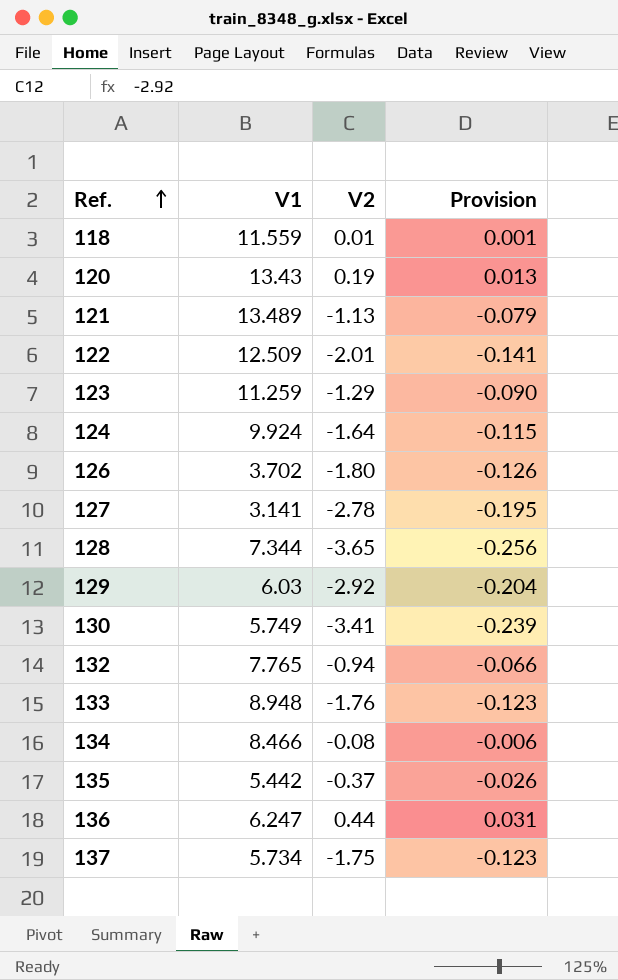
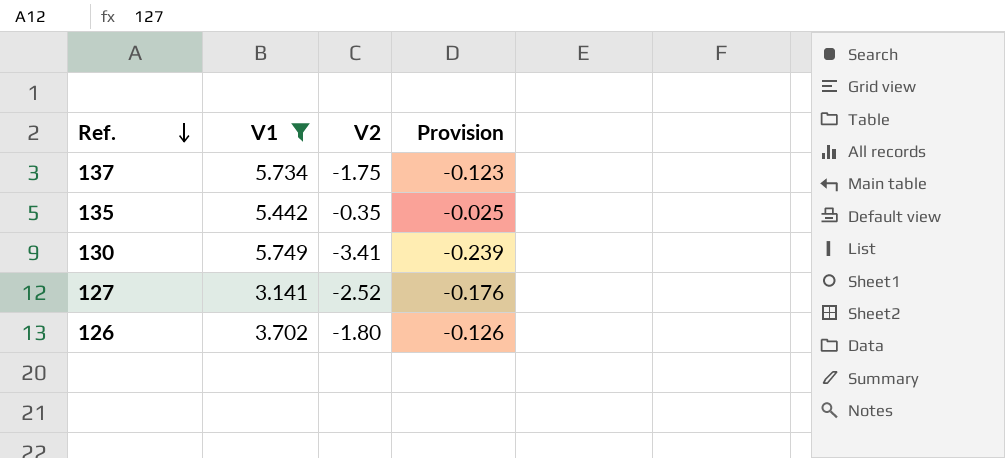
filter: none -> V1 <= 5.749
row order: Ref. ascending -> Ref. descending
135 | V2: -0.37 -> -0.35
135 | Provision: -0.026 -> -0.025
127 | V2: -2.78 -> -2.52
127 | Provision: -0.195 -> -0.176

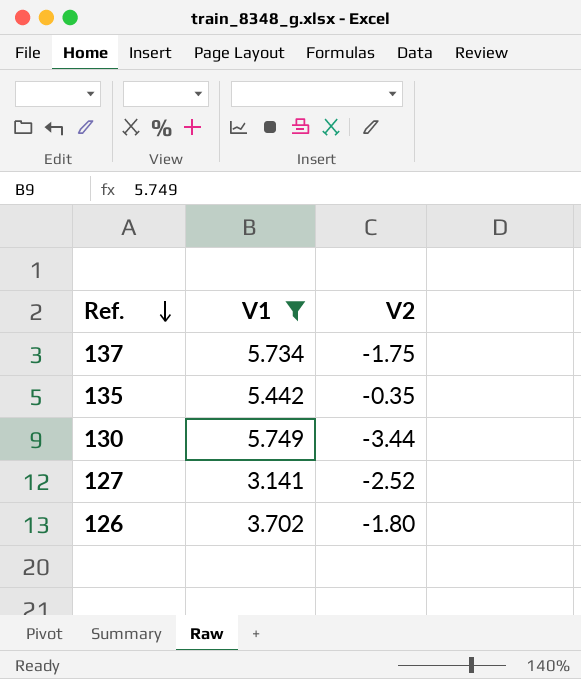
column Provision | formula: [V2] * 0.07 -> none
130 | V2: -3.41 -> -3.44

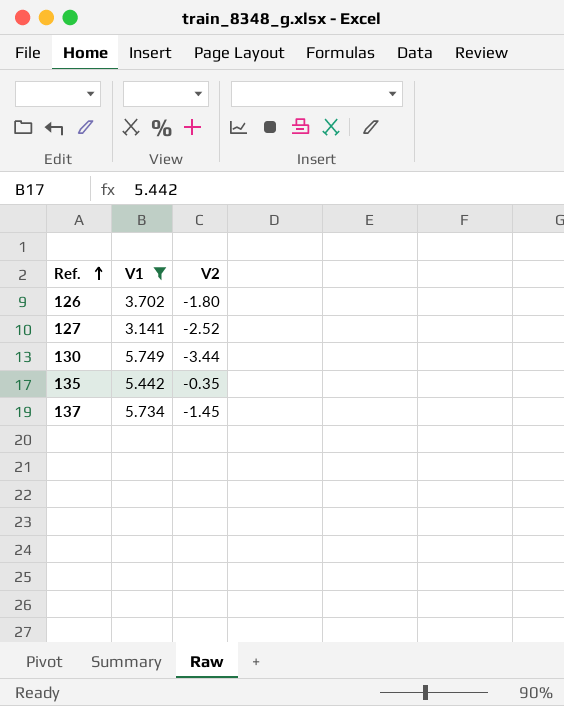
row order: Ref. descending -> Ref. ascending
137 | V2: -1.75 -> -1.45

